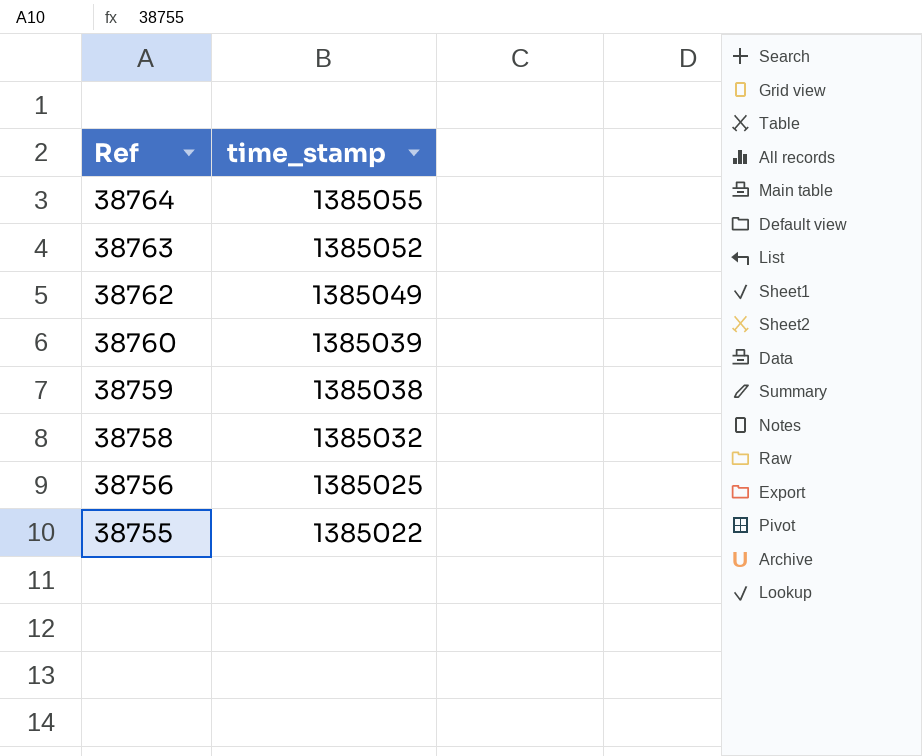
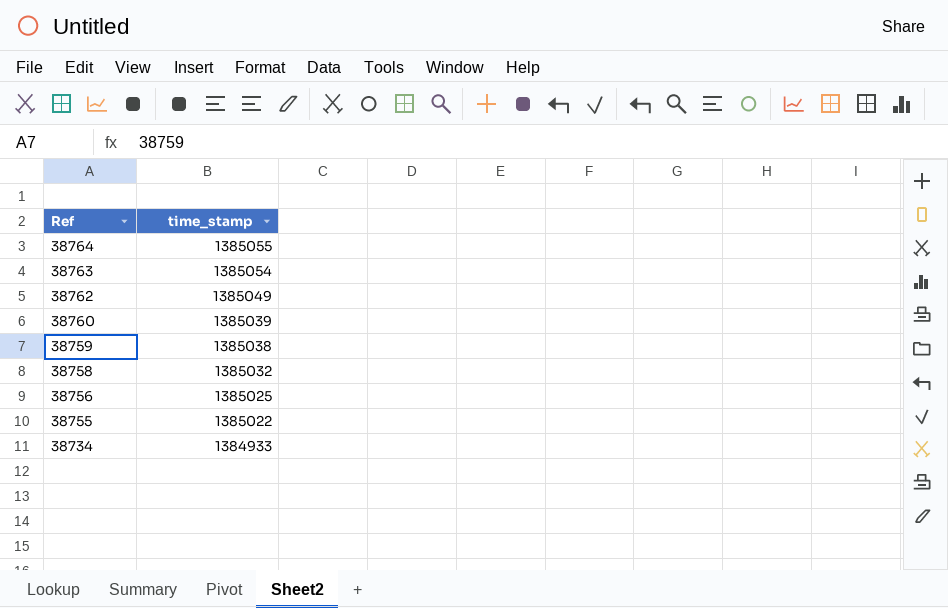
38763 | time_stamp: 1385052 -> 1385054
row 38734: none -> 1384933

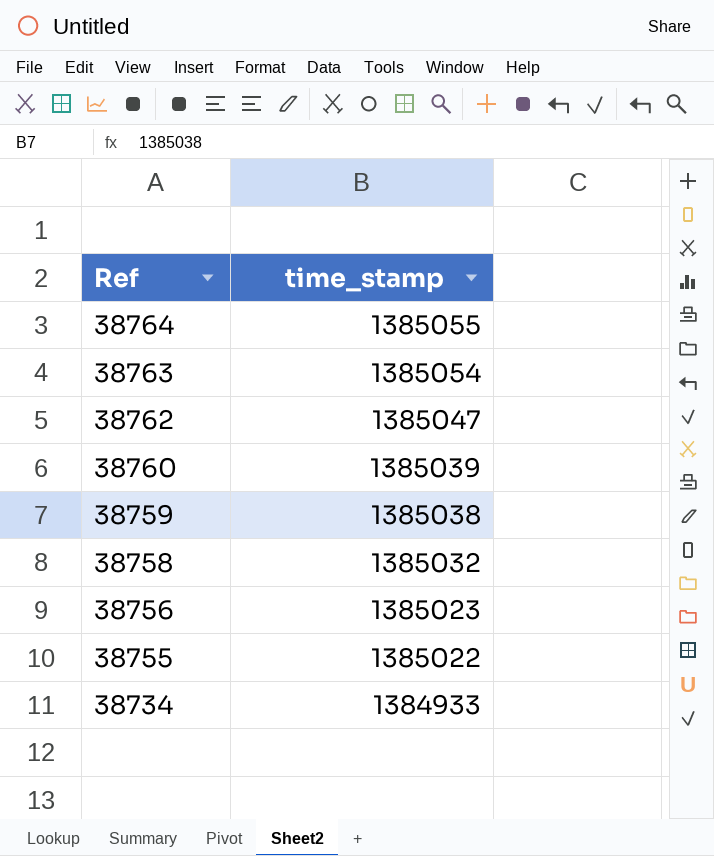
38762 | time_stamp: 1385049 -> 1385047
38756 | time_stamp: 1385025 -> 1385023

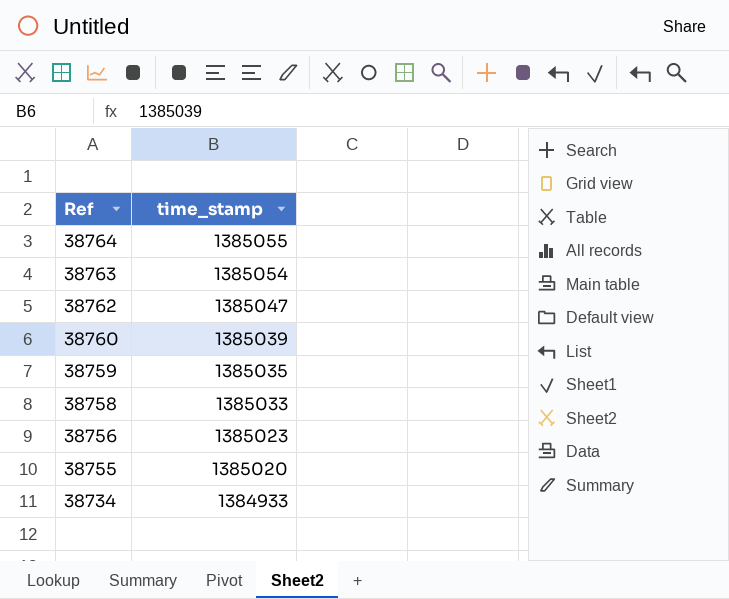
38759 | time_stamp: 1385038 -> 1385035
38758 | time_stamp: 1385032 -> 1385033
38755 | time_stamp: 1385022 -> 1385020

